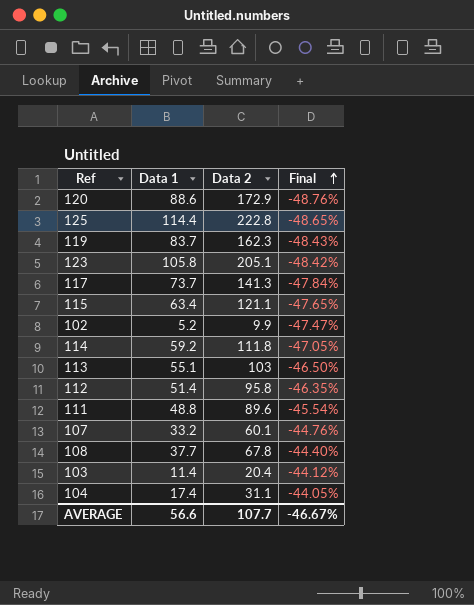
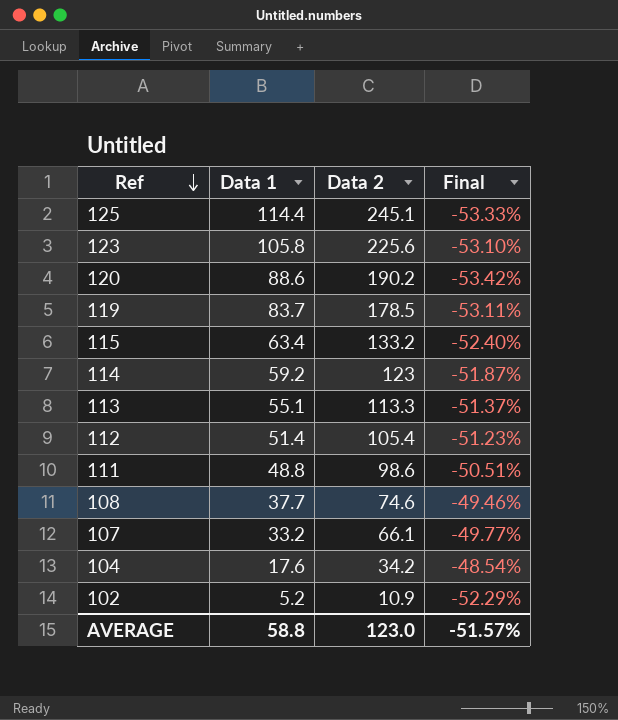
row order: Final ascending -> Ref descending
row 117: 73.7 | 141.3 | -47.84% -> none
row 103: 11.4 | 20.4 | -44.12% -> none
125 | Data 2: 222.8 -> 245.1
125 | Final: -48.65% -> -53.33%
123 | Data 2: 205.1 -> 225.6
123 | Final: -48.42% -> -53.10%
120 | Data 2: 172.9 -> 190.2
120 | Final: -48.76% -> -53.42%
119 | Data 2: 162.3 -> 178.5
119 | Final: -48.43% -> -53.11%
115 | Data 2: 121.1 -> 133.2
115 | Final: -47.65% -> -52.40%
114 | Data 2: 111.8 -> 123
114 | Final: -47.05% -> -51.87%
113 | Data 2: 103 -> 113.3
113 | Final: -46.50% -> -51.37%
112 | Data 2: 95.8 -> 105.4
112 | Final: -46.35% -> -51.23%
111 | Data 2: 89.6 -> 98.6
111 | Final: -45.54% -> -50.51%
108 | Data 2: 67.8 -> 74.6
108 | Final: -44.40% -> -49.46%
107 | Data 2: 60.1 -> 66.1
107 | Final: -44.76% -> -49.77%
104 | Data 1: 17.4 -> 17.6
104 | Data 2: 31.1 -> 34.2
104 | Final: -44.05% -> -48.54%
102 | Data 2: 9.9 -> 10.9
102 | Final: -47.47% -> -52.29%
AVERAGE | Data 1: 56.6 -> 58.8
AVERAGE | Data 2: 107.7 -> 123.0
AVERAGE | Final: -46.67% -> -51.57%

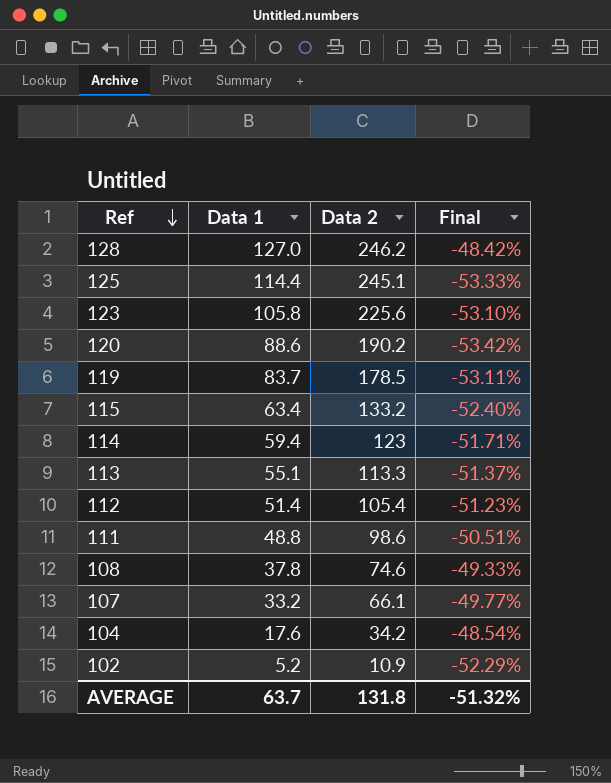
row 128: none -> 127.0 | 246.2 | -48.42%
114 | Data 1: 59.2 -> 59.4
114 | Final: -51.87% -> -51.71%
108 | Data 1: 37.7 -> 37.8
108 | Final: -49.46% -> -49.33%
AVERAGE | Data 1: 58.8 -> 63.7
AVERAGE | Data 2: 123.0 -> 131.8
AVERAGE | Final: -51.57% -> -51.32%

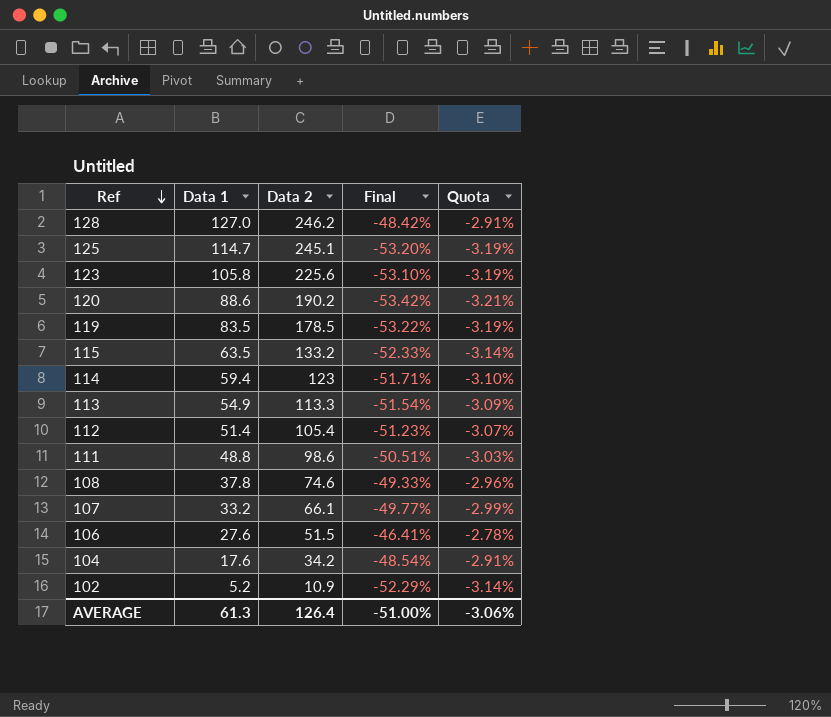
column Quota | formula: none -> [Final] * 0.06
125 | Data 1: 114.4 -> 114.7
125 | Final: -53.33% -> -53.20%
119 | Data 1: 83.7 -> 83.5
119 | Final: -53.11% -> -53.22%
115 | Data 1: 63.4 -> 63.5
115 | Final: -52.40% -> -52.33%
113 | Data 1: 55.1 -> 54.9
113 | Final: -51.37% -> -51.54%
row 106: none -> 27.6 | 51.5 | -46.41% | -2.78%
AVERAGE | Data 1: 63.7 -> 61.3
AVERAGE | Data 2: 131.8 -> 126.4
AVERAGE | Final: -51.32% -> -51.00%

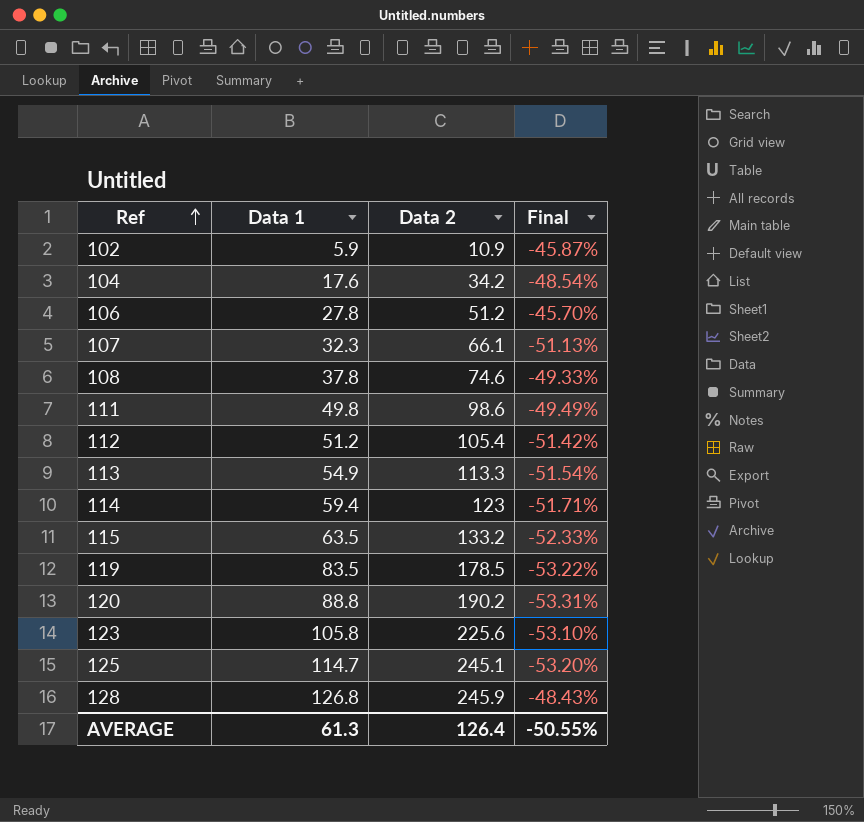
row order: Ref descending -> Ref ascending
column Quota | formula: [Final] * 0.06 -> none
102 | Data 1: 5.2 -> 5.9
102 | Final: -52.29% -> -45.87%
106 | Data 1: 27.6 -> 27.8
106 | Data 2: 51.5 -> 51.2
106 | Final: -46.41% -> -45.70%
107 | Data 1: 33.2 -> 32.3
107 | Final: -49.77% -> -51.13%
111 | Data 1: 48.8 -> 49.8
111 | Final: -50.51% -> -49.49%
112 | Data 1: 51.4 -> 51.2
112 | Final: -51.23% -> -51.42%
120 | Data 1: 88.6 -> 88.8
120 | Final: -53.42% -> -53.31%
128 | Data 1: 127.0 -> 126.8
128 | Data 2: 246.2 -> 245.9
128 | Final: -48.42% -> -48.43%
AVERAGE | Final: -51.00% -> -50.55%

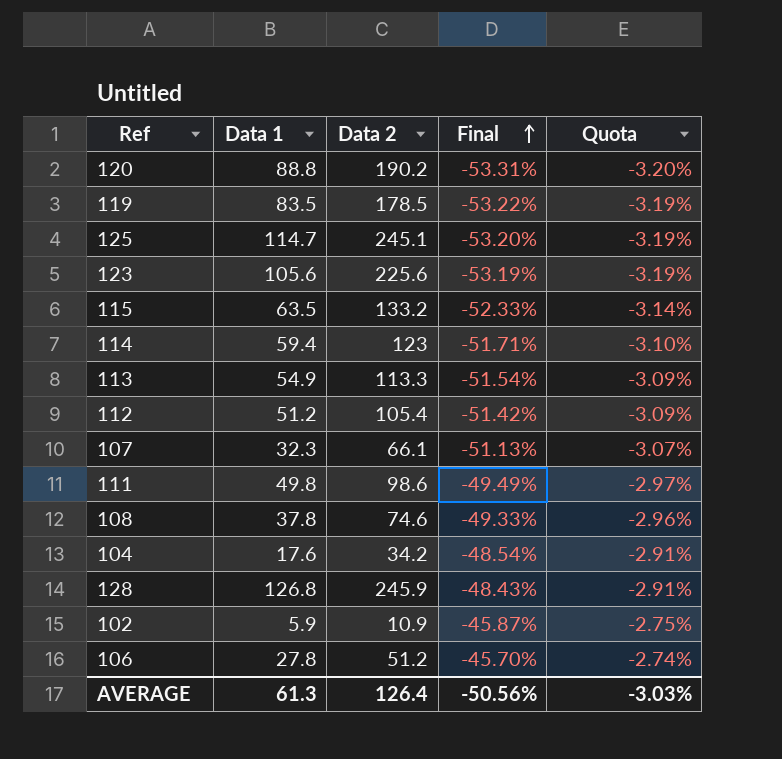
row order: Ref ascending -> Final ascending
column Quota | formula: none -> [Final] * 0.06
123 | Data 1: 105.8 -> 105.6
123 | Final: -53.10% -> -53.19%
AVERAGE | Final: -50.55% -> -50.56%

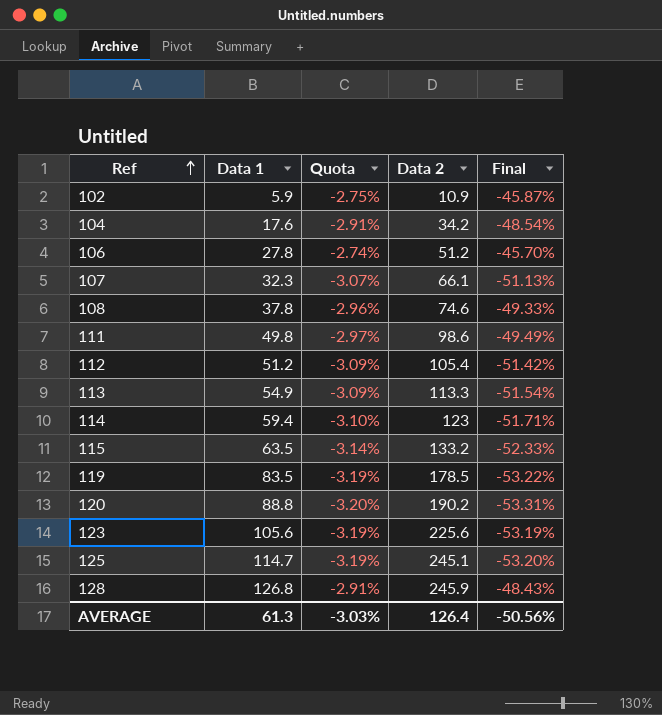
row order: Final ascending -> Ref ascending
column Quota | position: 5 -> 3

